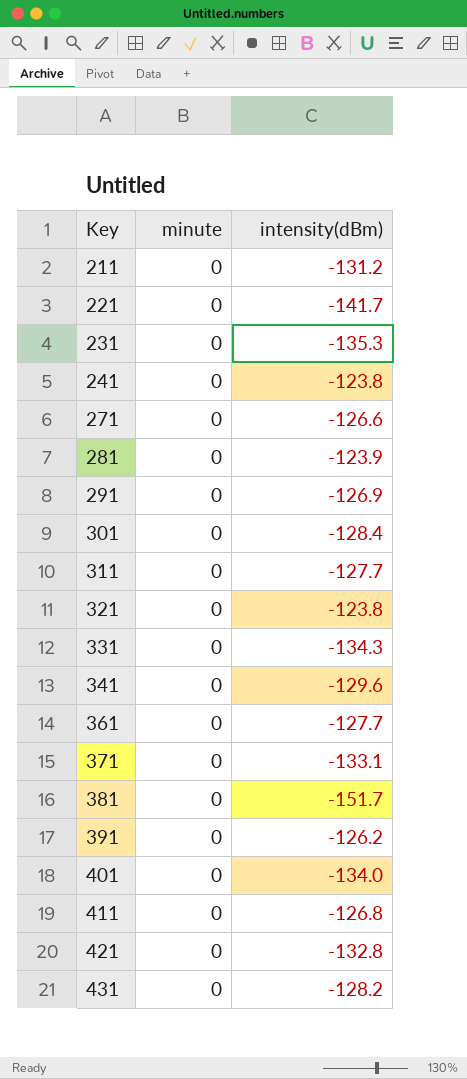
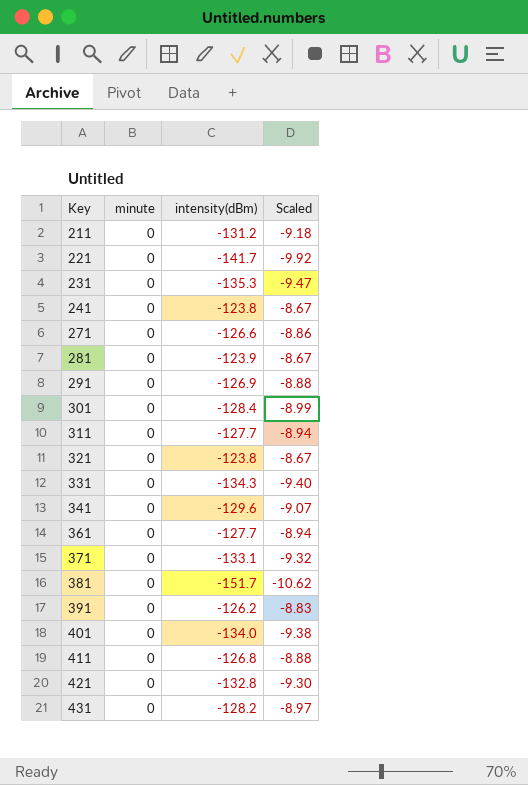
column Scaled | formula: none -> [intensity(dBm)] * 0.07

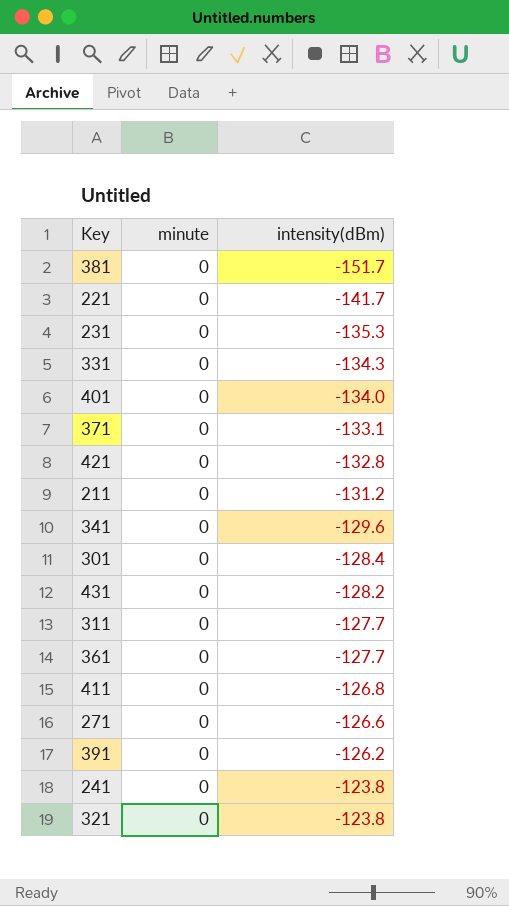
row order: Key ascending -> intensity(dBm) ascending
column Scaled | formula: [intensity(dBm)] * 0.07 -> none
row 281: 0 | -123.9 | -8.67 -> none
row 291: 0 | -126.9 | -8.88 -> none

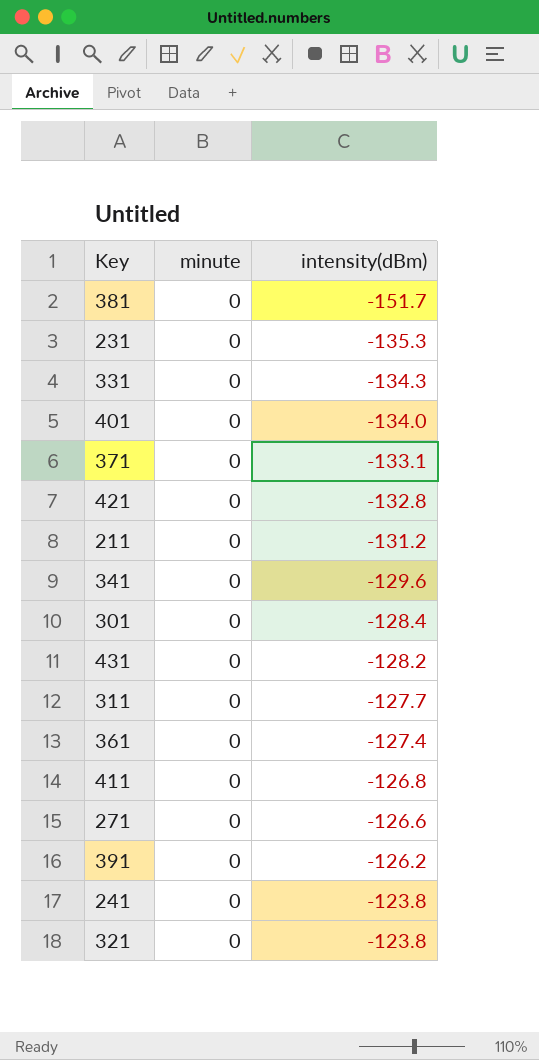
row 221: 0 | -141.7 -> none
361 | intensity(dBm): -127.7 -> -127.4

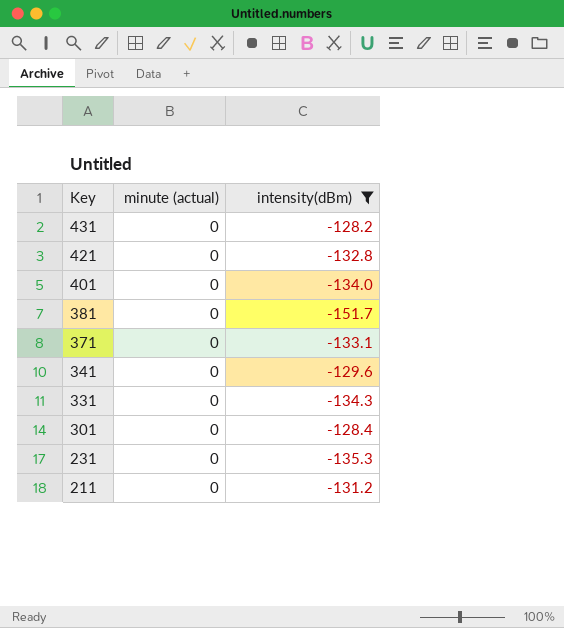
filter: none -> intensity(dBm) <= -128.2
row order: intensity(dBm) ascending -> Key descending
column name: minute -> minute (actual)

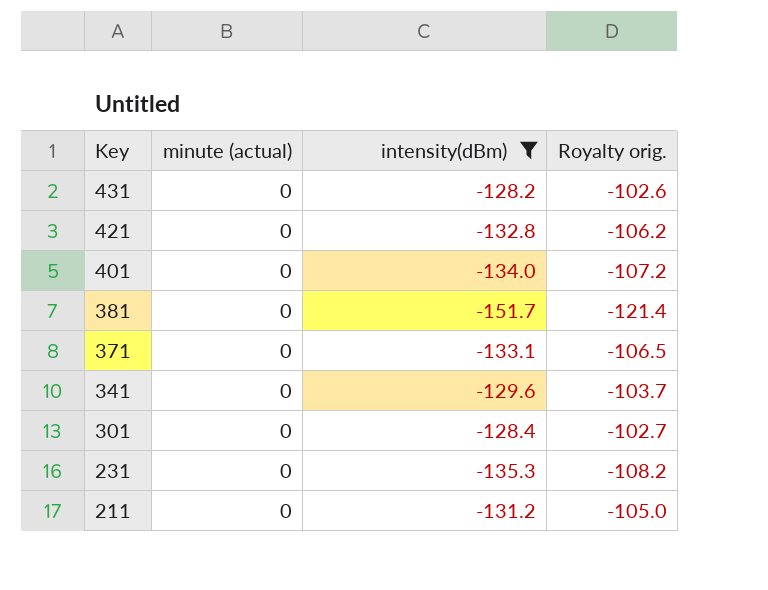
column Royalty orig. | formula: none -> [intensity(dBm)] * 0.8
row 331: 0 | -134.3 -> none

